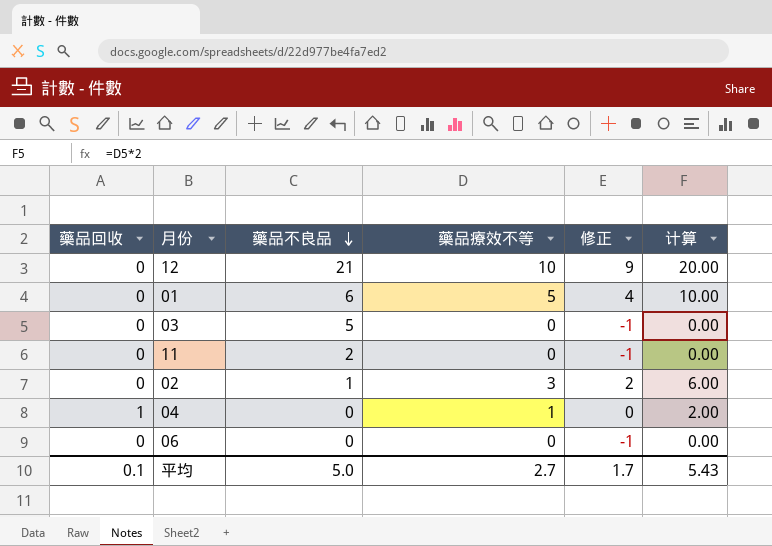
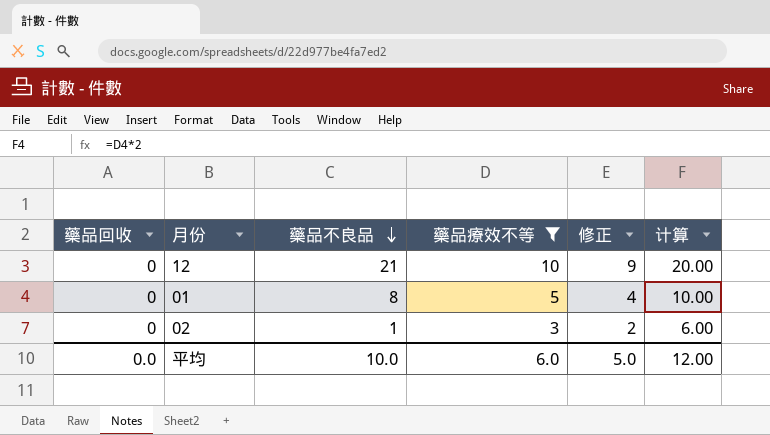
filter: none -> 藥品療效不等 >= 3
01 | 藥品不良品: 6 -> 8
平均 | 藥品回收: 0.1 -> 0.0
平均 | 藥品不良品: 5.0 -> 10.0
平均 | 藥品療效不等: 2.7 -> 6.0
平均 | 修正: 1.7 -> 5.0
平均 | 计算: 5.43 -> 12.00

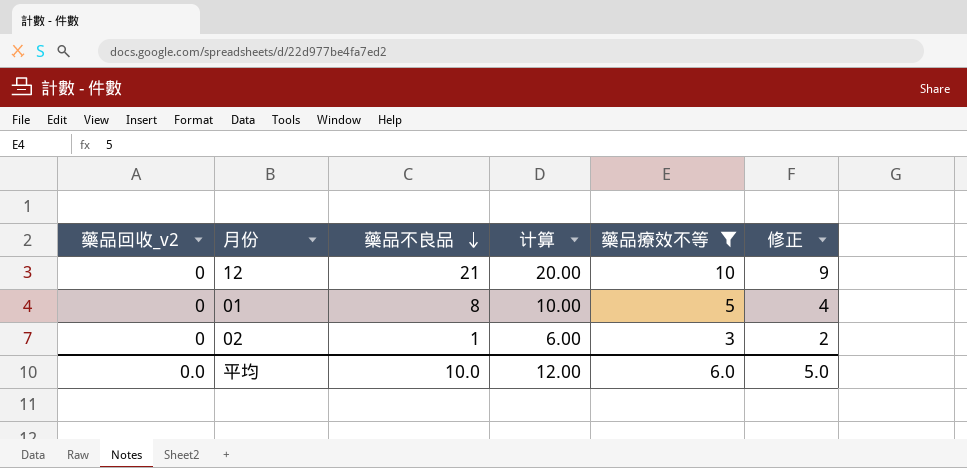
column name: 藥品回收 -> 藥品回收_v2
column 计算 | position: 6 -> 4

